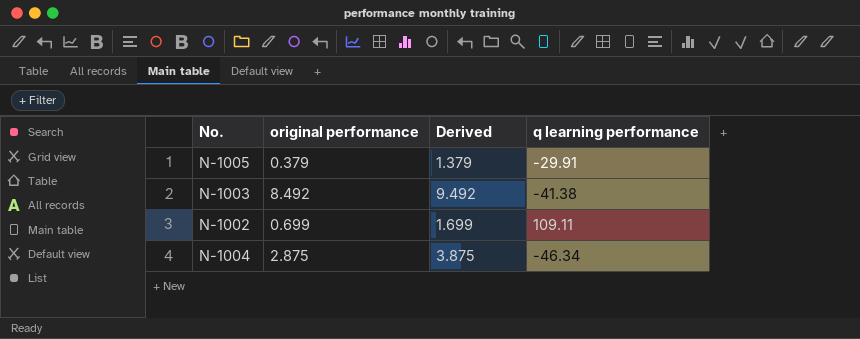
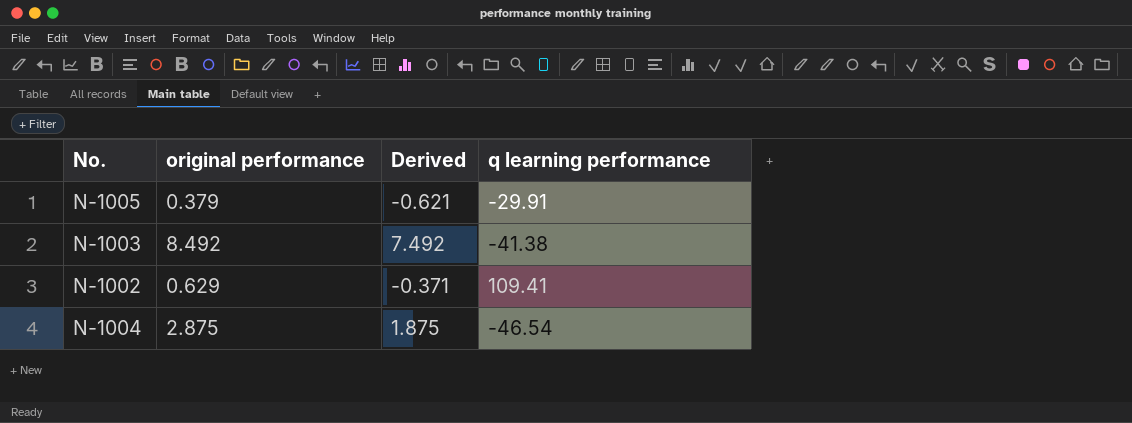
column Derived | formula: [original performance] + 1 -> [original performance] - 1
N-1002 | original performance: 0.699 -> 0.629
N-1002 | q learning performance: 109.11 -> 109.41
N-1004 | q learning performance: -46.34 -> -46.54

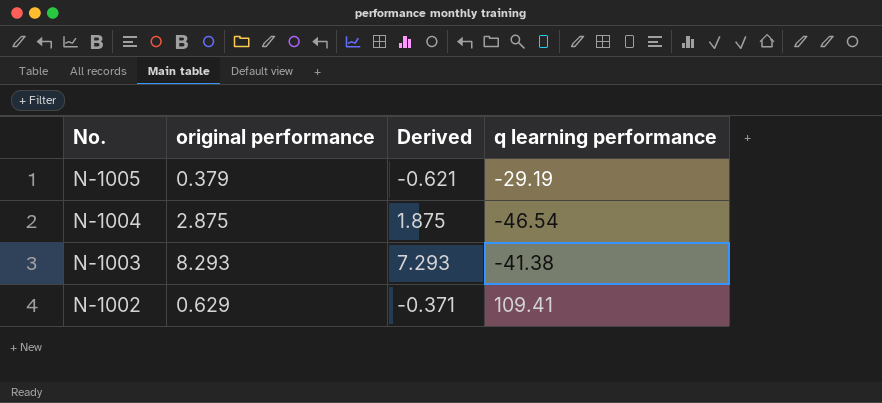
row order: none -> No. descending
N-1005 | q learning performance: -29.91 -> -29.19
N-1003 | original performance: 8.492 -> 8.293
N-1003 | Derived: 7.492 -> 7.293

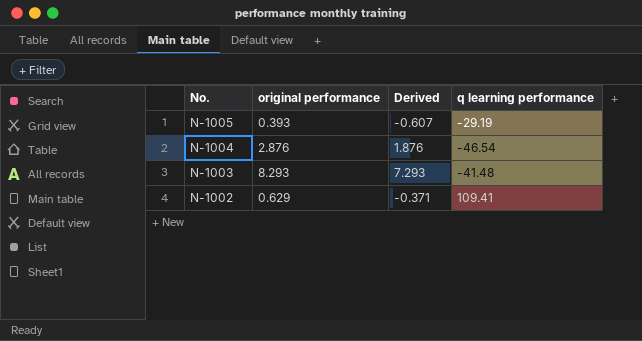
N-1005 | original performance: 0.379 -> 0.393
N-1005 | Derived: -0.621 -> -0.607
N-1004 | original performance: 2.875 -> 2.876
N-1004 | Derived: 1.875 -> 1.876
N-1003 | q learning performance: -41.38 -> -41.48

